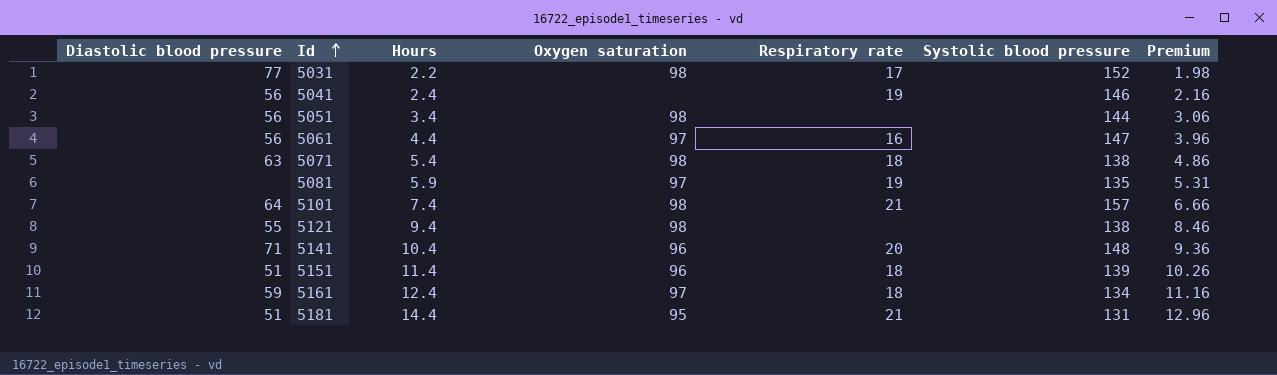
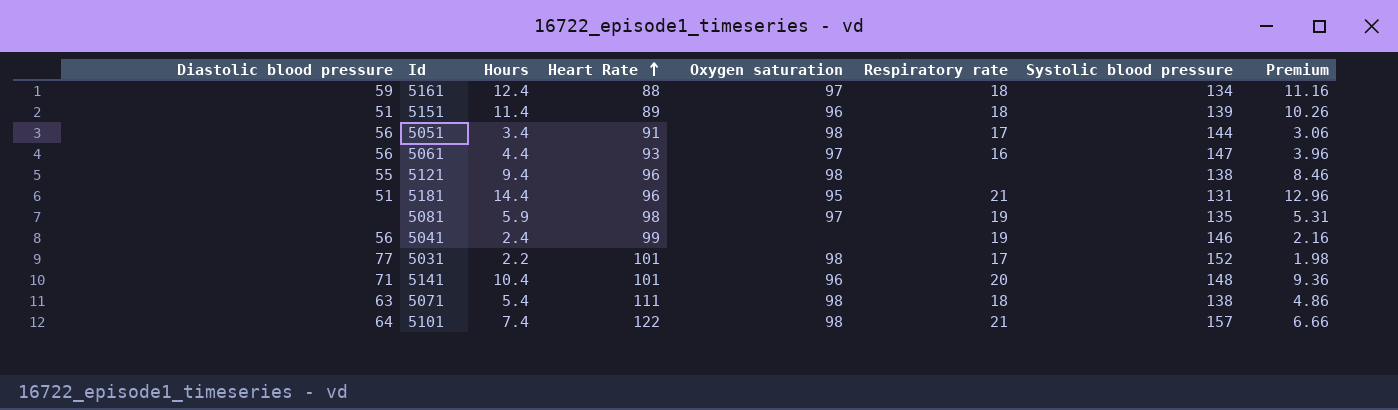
row order: Id ascending -> Heart Rate ascending
column Heart Rate | position: none -> 4
5051 | Respiratory rate: none -> 17

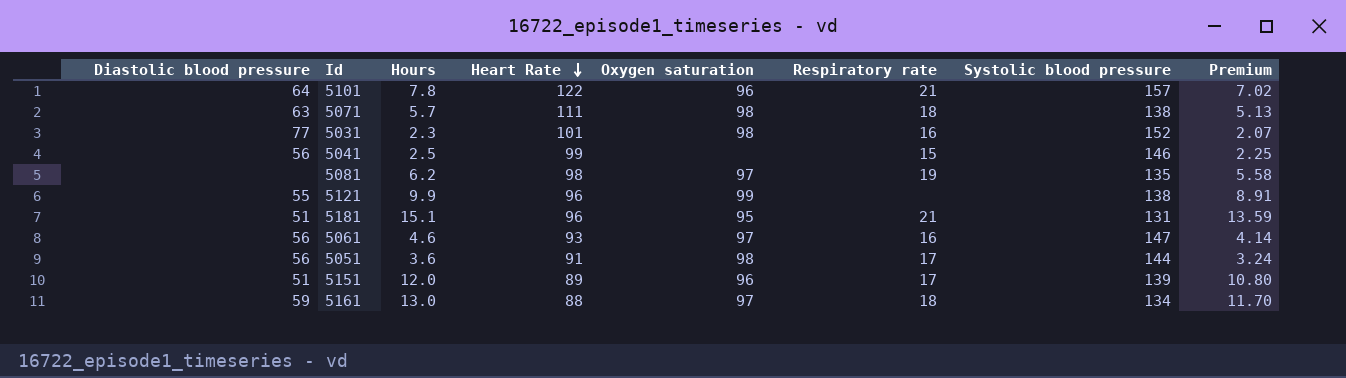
row order: Heart Rate ascending -> Heart Rate descending
row 5141: 71 | 10.4 | 101 | 96 | 20 | 148 | 9.36 -> none
5101 | Hours: 7.4 -> 7.8
5101 | Oxygen saturation: 98 -> 96
5101 | Premium: 6.66 -> 7.02
5071 | Hours: 5.4 -> 5.7
5071 | Premium: 4.86 -> 5.13
5031 | Hours: 2.2 -> 2.3
5031 | Respiratory rate: 17 -> 16
5031 | Premium: 1.98 -> 2.07
5041 | Hours: 2.4 -> 2.5
5041 | Respiratory rate: 19 -> 15
5041 | Premium: 2.16 -> 2.25
5081 | Hours: 5.9 -> 6.2
5081 | Premium: 5.31 -> 5.58
5121 | Hours: 9.4 -> 9.9
5121 | Oxygen saturation: 98 -> 99
5121 | Premium: 8.46 -> 8.91
5181 | Hours: 14.4 -> 15.1
5181 | Premium: 12.96 -> 13.59
5061 | Hours: 4.4 -> 4.6
5061 | Premium: 3.96 -> 4.14
5051 | Hours: 3.4 -> 3.6
5051 | Premium: 3.06 -> 3.24
5151 | Hours: 11.4 -> 12.0
5151 | Respiratory rate: 18 -> 17
5151 | Premium: 10.26 -> 10.80
5161 | Hours: 12.4 -> 13.0
5161 | Premium: 11.16 -> 11.70

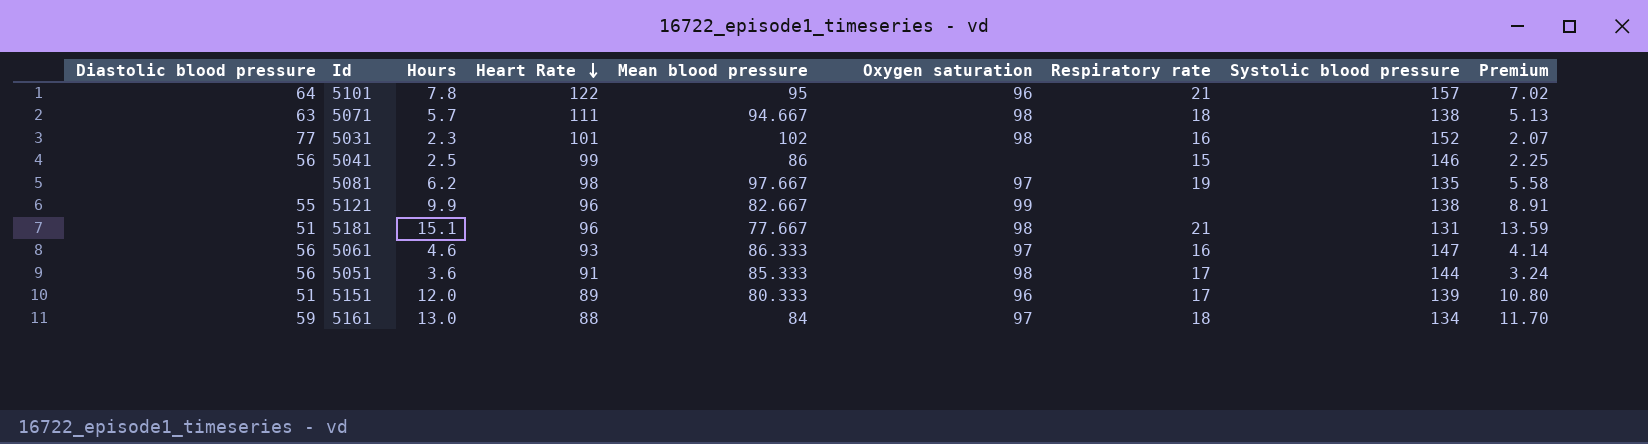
column Mean blood pressure | position: none -> 5
5181 | Oxygen saturation: 95 -> 98

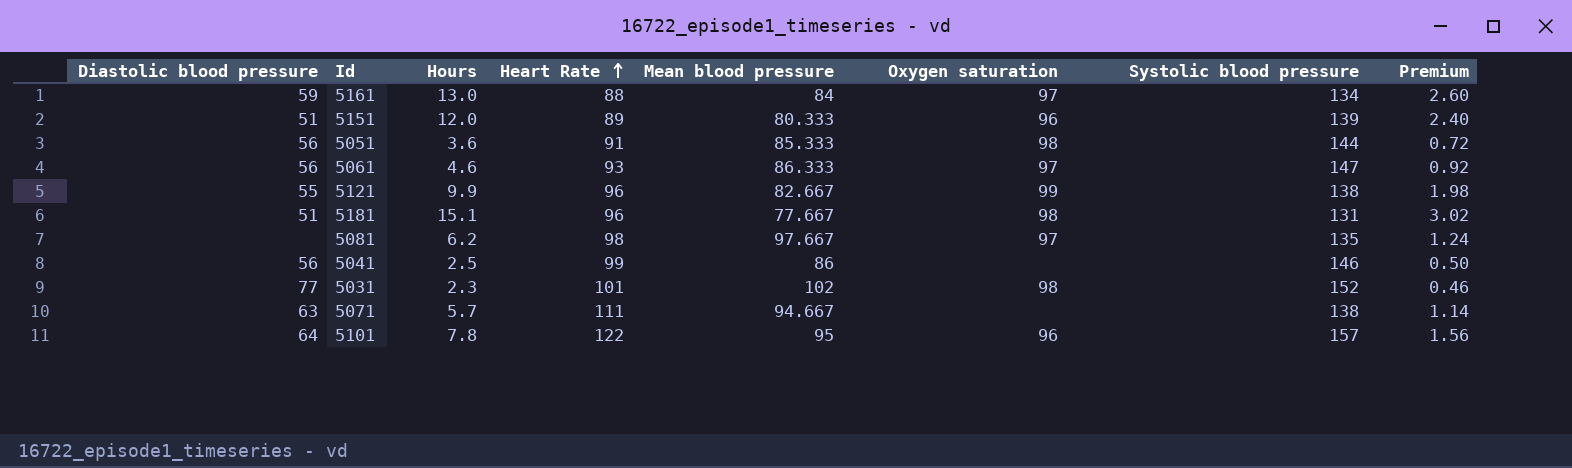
row order: Heart Rate descending -> Heart Rate ascending
column Respiratory rate | position: 7 -> none
column Premium | formula: [Hours] * 0.9 -> [Hours] * 0.2
5071 | Oxygen saturation: 98 -> none

